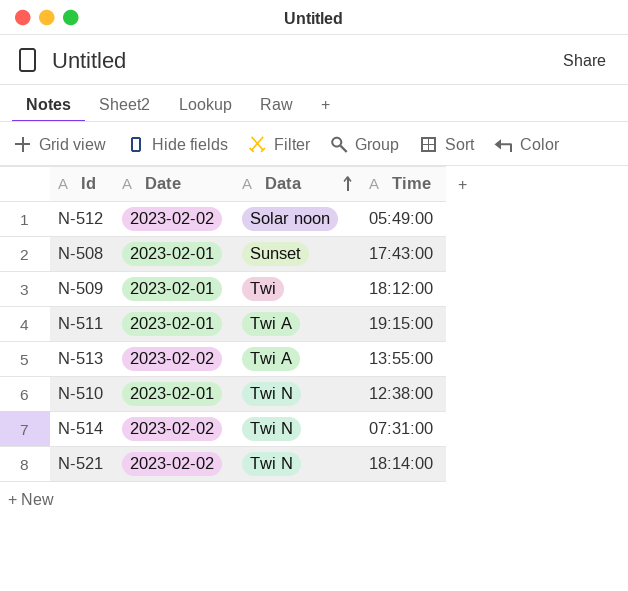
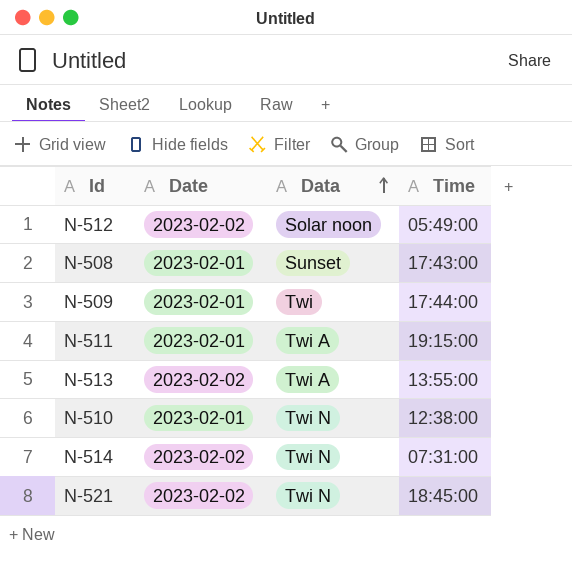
N-509 | Time: 18:12:00 -> 17:44:00
N-521 | Time: 18:14:00 -> 18:45:00

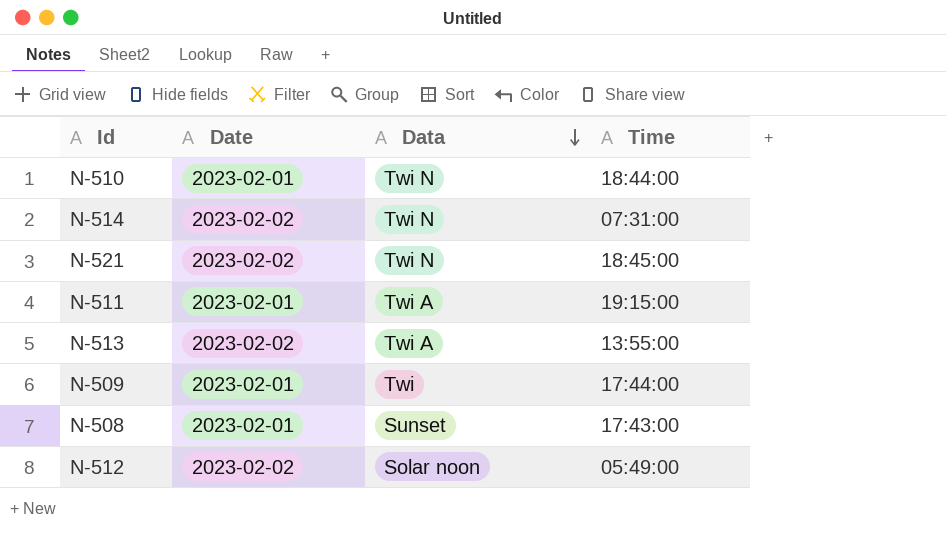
row order: Data ascending -> Data descending
N-510 | Time: 12:38:00 -> 18:44:00

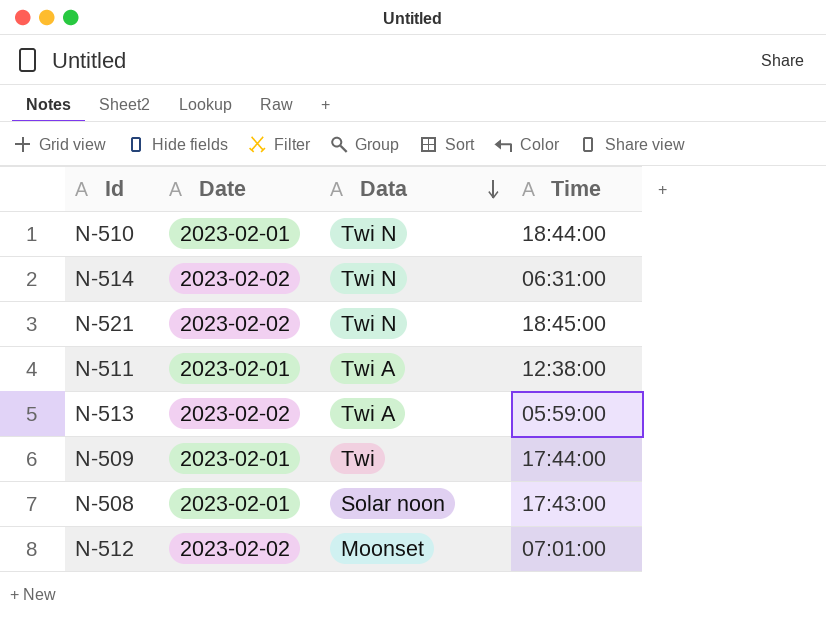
N-514 | Time: 07:31:00 -> 06:31:00
N-511 | Time: 19:15:00 -> 12:38:00
N-513 | Time: 13:55:00 -> 05:59:00
N-508 | Data: Sunset -> Solar noon
N-512 | Data: Solar noon -> Moonset
N-512 | Time: 05:49:00 -> 07:01:00

